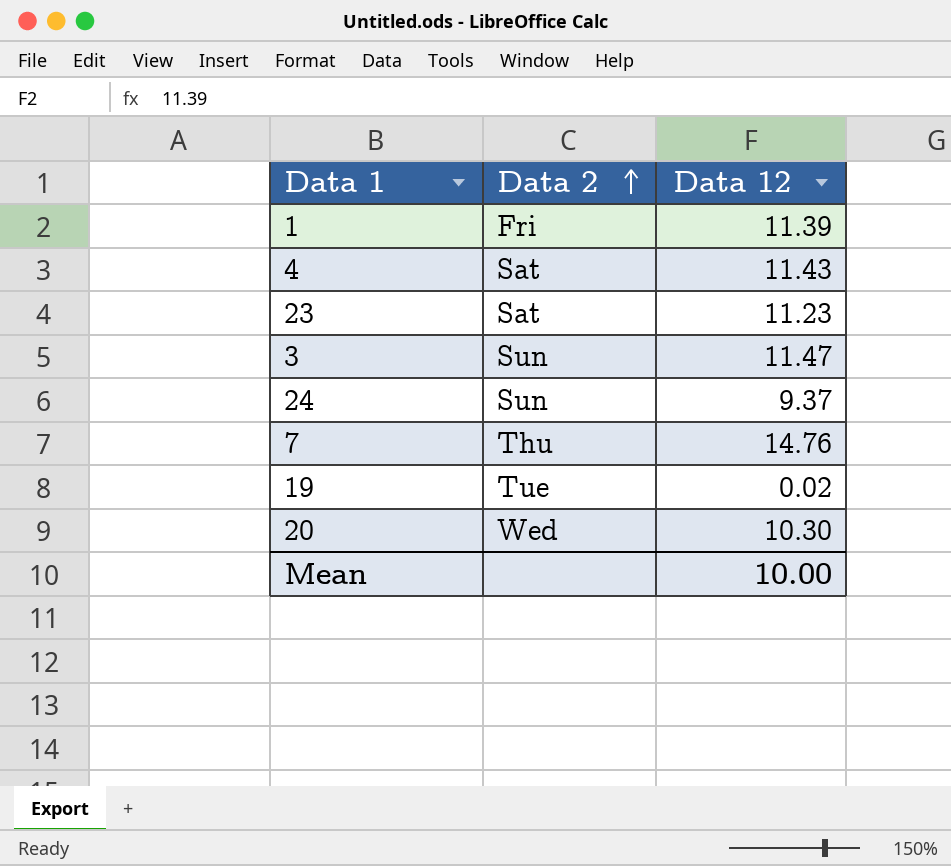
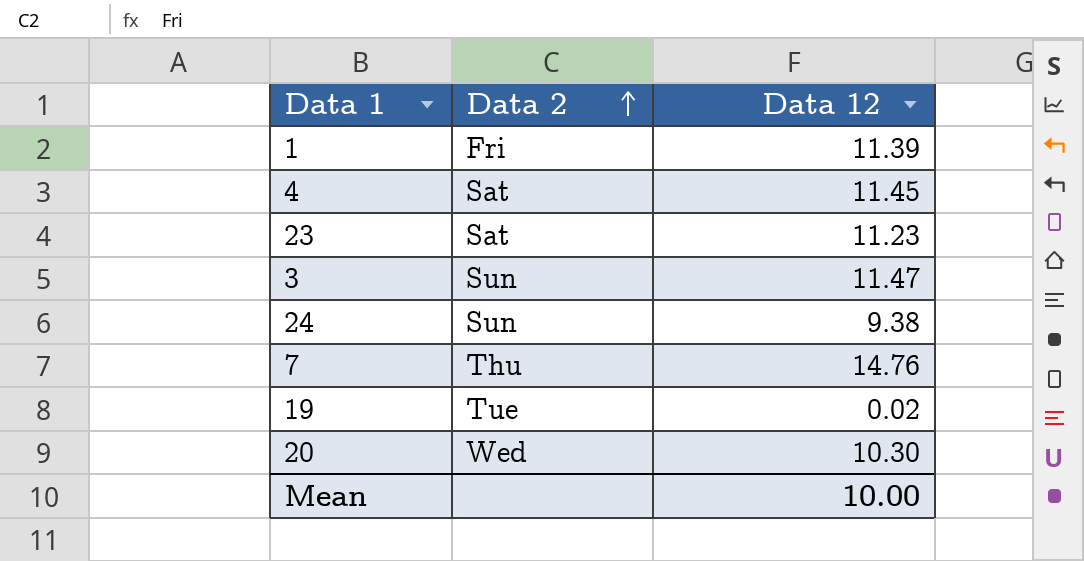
4 | Data 12: 11.43 -> 11.45
24 | Data 12: 9.37 -> 9.38

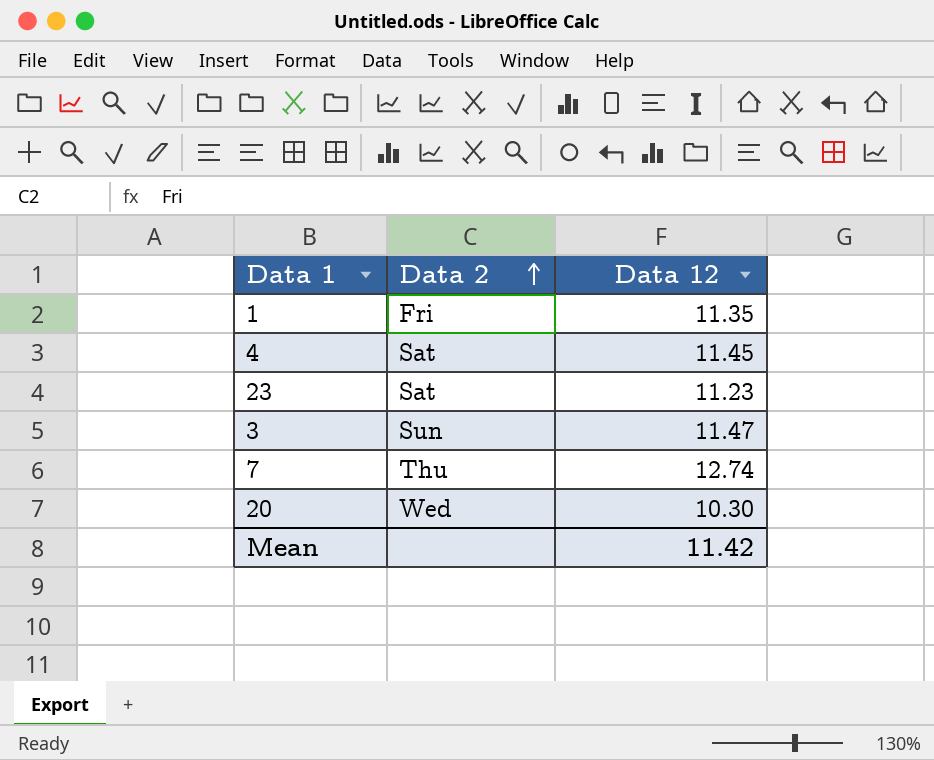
row 24: Sun | 9.38 -> none
row 19: Tue | 0.02 -> none
1 | Data 12: 11.39 -> 11.35
7 | Data 12: 14.76 -> 12.74
Mean | Data 12: 10.00 -> 11.42

